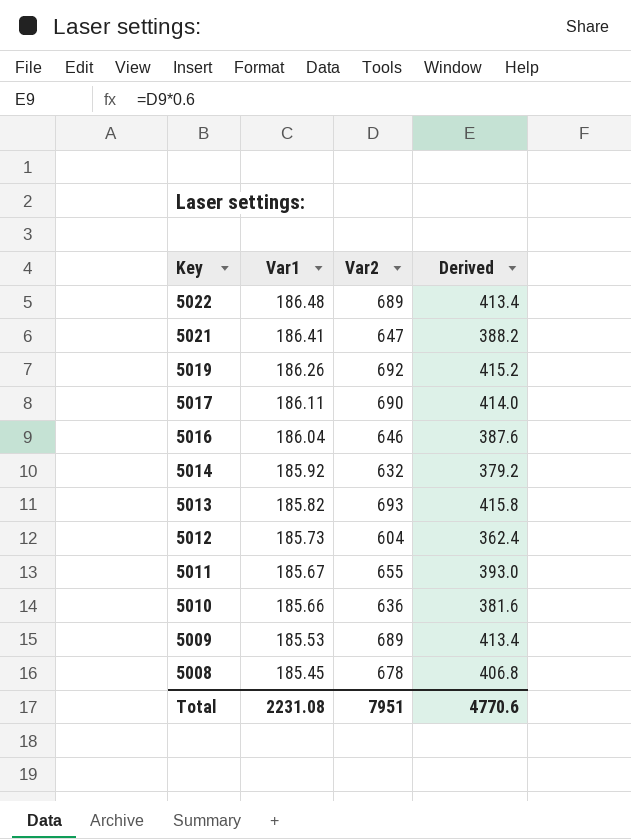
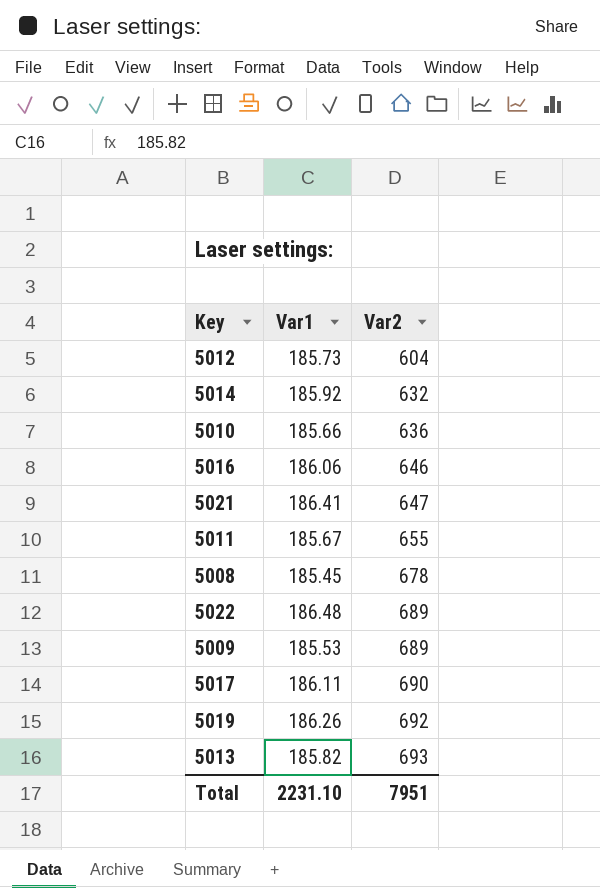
row order: Key descending -> Var2 ascending
column Derived | formula: [Var2] * 0.6 -> none
5016 | Var1: 186.04 -> 186.06
Total | Var1: 2231.08 -> 2231.10

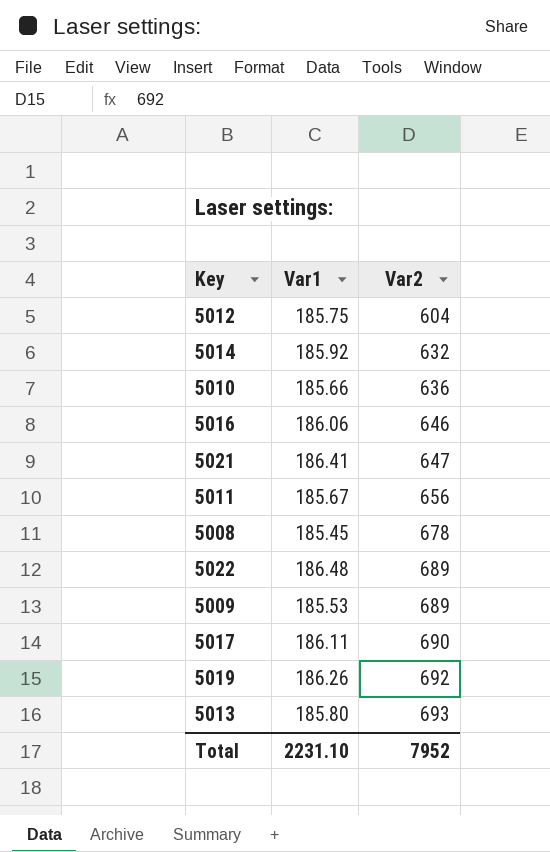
5012 | Var1: 185.73 -> 185.75
5011 | Var2: 655 -> 656
5013 | Var1: 185.82 -> 185.80
Total | Var2: 7951 -> 7952

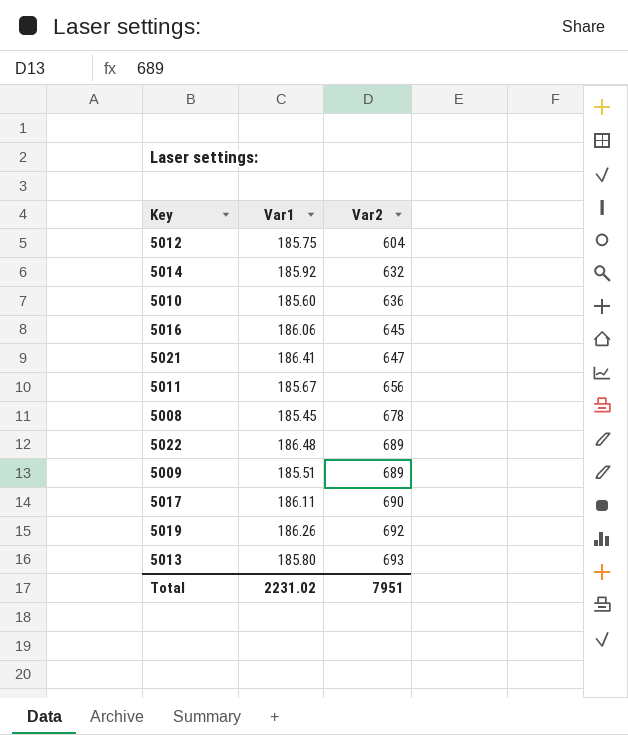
5010 | Var1: 185.66 -> 185.60
5016 | Var2: 646 -> 645
5009 | Var1: 185.53 -> 185.51
Total | Var1: 2231.10 -> 2231.02
Total | Var2: 7952 -> 7951

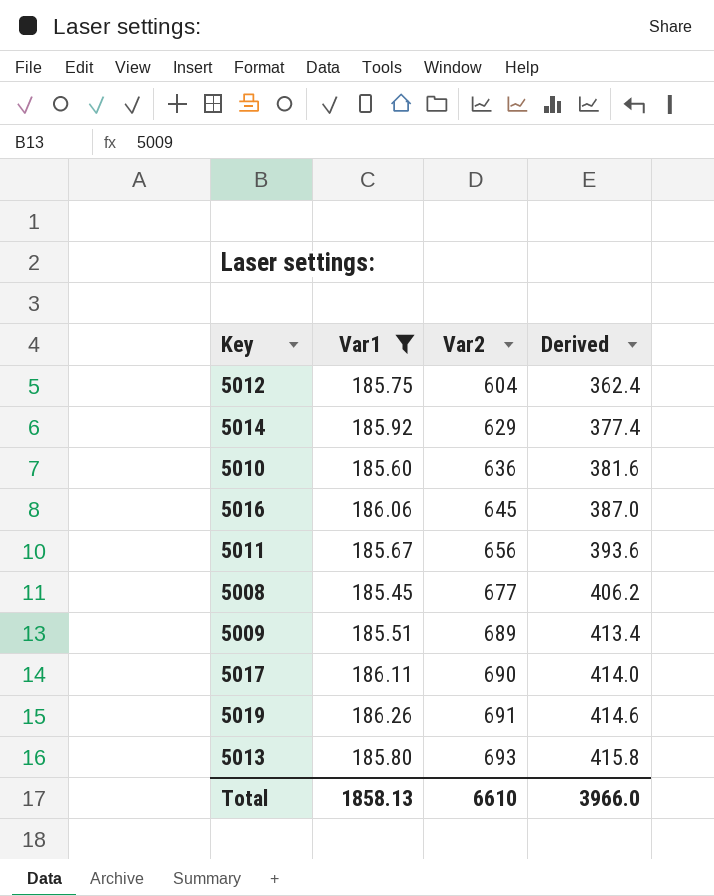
filter: none -> Var1 <= 186.26
column Derived | formula: none -> [Var2] * 0.6
5014 | Var2: 632 -> 629
5008 | Var2: 678 -> 677
5019 | Var2: 692 -> 691
Total | Var1: 2231.02 -> 1858.13
Total | Var2: 7951 -> 6610

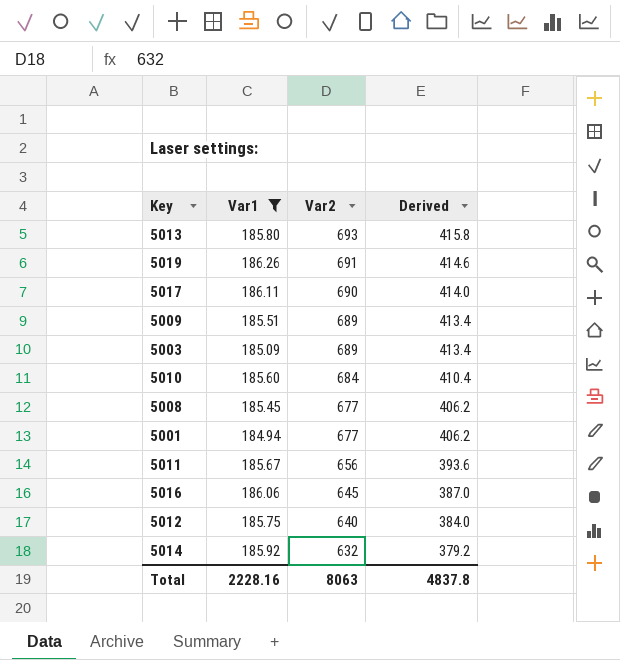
row order: Var2 ascending -> Var2 descending
row 5003: none -> 185.09 | 689 | 413.4
5010 | Var2: 636 -> 684
5010 | Derived: 381.6 -> 410.4
row 5001: none -> 184.94 | 677 | 406.2
5012 | Var2: 604 -> 640
5012 | Derived: 362.4 -> 384.0
5014 | Var2: 629 -> 632
5014 | Derived: 377.4 -> 379.2
Total | Var1: 1858.13 -> 2228.16
Total | Var2: 6610 -> 8063
Total | Derived: 3966.0 -> 4837.8

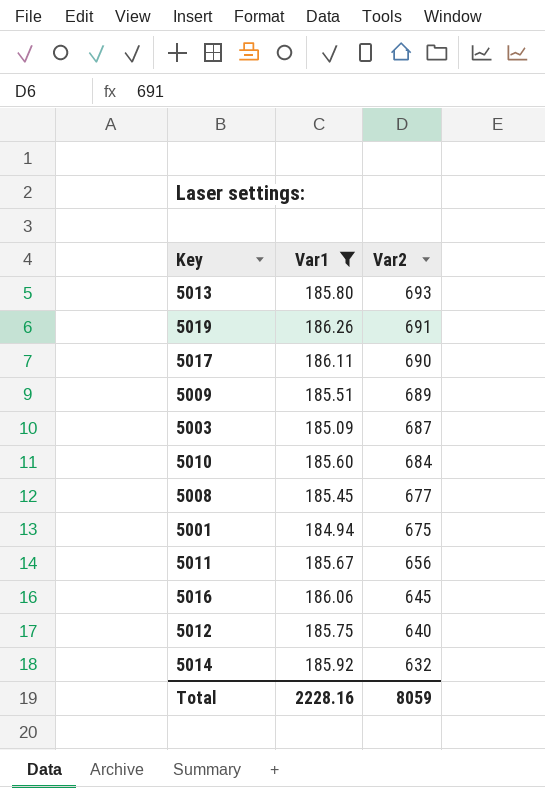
column Derived | formula: [Var2] * 0.6 -> none
5003 | Var2: 689 -> 687
5001 | Var2: 677 -> 675
Total | Var2: 8063 -> 8059

